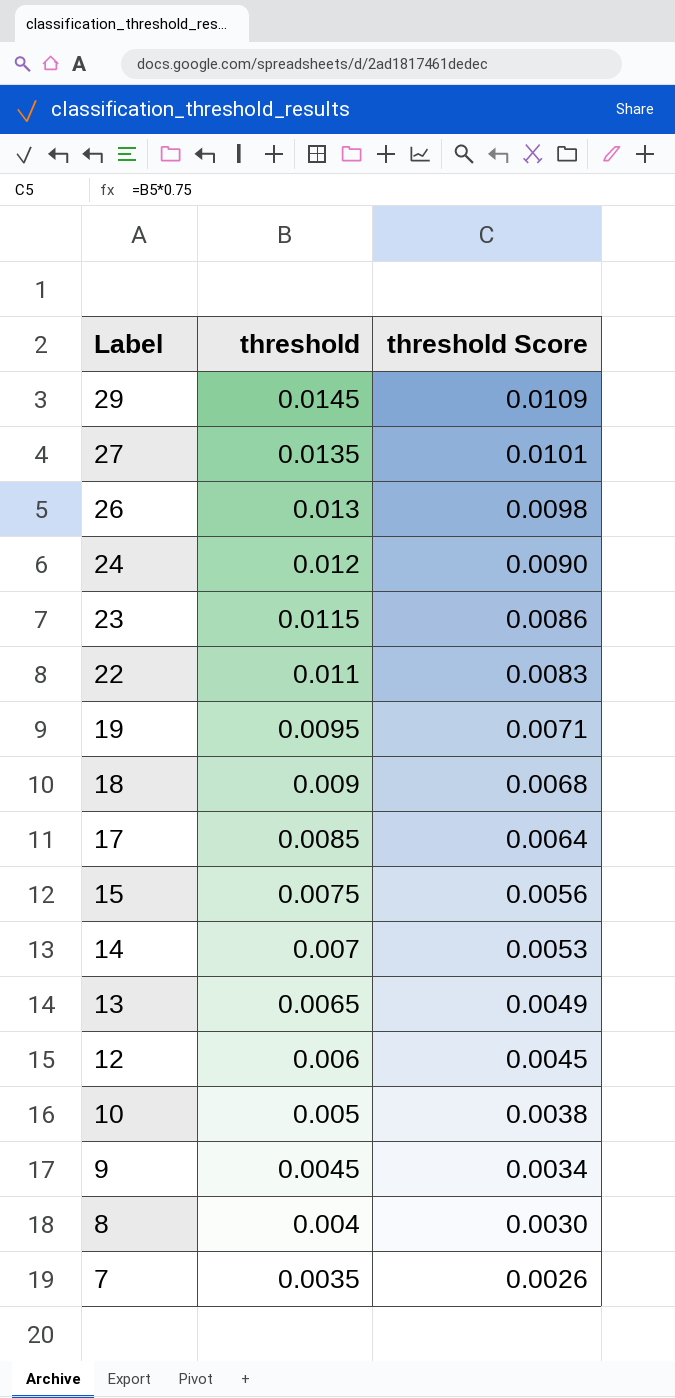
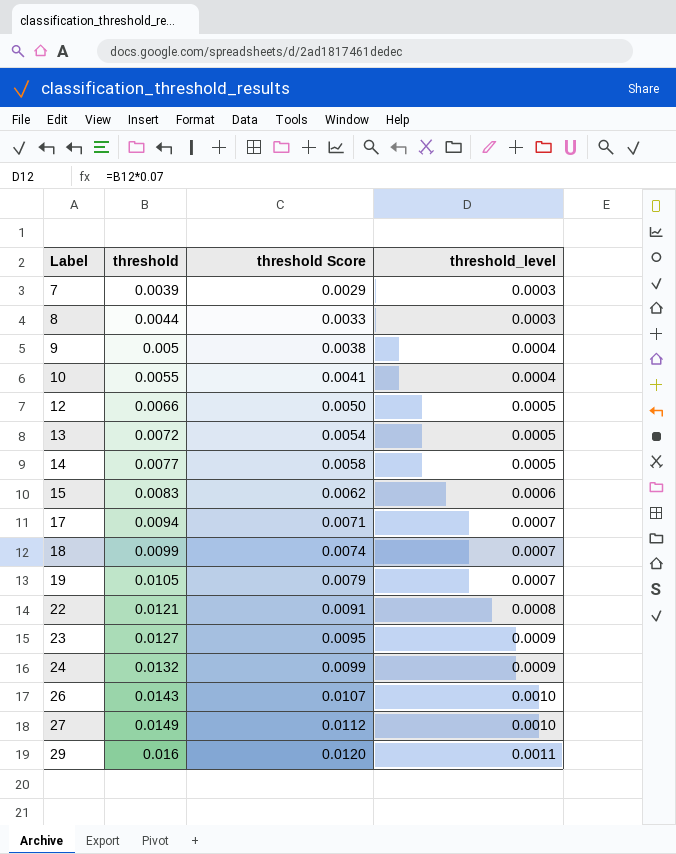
row order: Label descending -> Label ascending
column threshold_level | formula: none -> [threshold] * 0.07
7 | threshold: 0.0035 -> 0.0039
7 | threshold Score: 0.0026 -> 0.0029
8 | threshold: 0.004 -> 0.0044
8 | threshold Score: 0.0030 -> 0.0033
9 | threshold: 0.0045 -> 0.005
9 | threshold Score: 0.0034 -> 0.0038
10 | threshold: 0.005 -> 0.0055
10 | threshold Score: 0.0038 -> 0.0041
12 | threshold: 0.006 -> 0.0066
12 | threshold Score: 0.0045 -> 0.0050
13 | threshold: 0.0065 -> 0.0072
13 | threshold Score: 0.0049 -> 0.0054
14 | threshold: 0.007 -> 0.0077
14 | threshold Score: 0.0053 -> 0.0058
15 | threshold: 0.0075 -> 0.0083
15 | threshold Score: 0.0056 -> 0.0062
17 | threshold: 0.0085 -> 0.0094
17 | threshold Score: 0.0064 -> 0.0071
18 | threshold: 0.009 -> 0.0099
18 | threshold Score: 0.0068 -> 0.0074
19 | threshold: 0.0095 -> 0.0105
19 | threshold Score: 0.0071 -> 0.0079
22 | threshold: 0.011 -> 0.0121
22 | threshold Score: 0.0083 -> 0.0091
23 | threshold: 0.0115 -> 0.0127
23 | threshold Score: 0.0086 -> 0.0095
24 | threshold: 0.012 -> 0.0132
24 | threshold Score: 0.0090 -> 0.0099
26 | threshold: 0.013 -> 0.0143
26 | threshold Score: 0.0098 -> 0.0107
27 | threshold: 0.0135 -> 0.0149
27 | threshold Score: 0.0101 -> 0.0112
29 | threshold: 0.0145 -> 0.016
29 | threshold Score: 0.0109 -> 0.0120

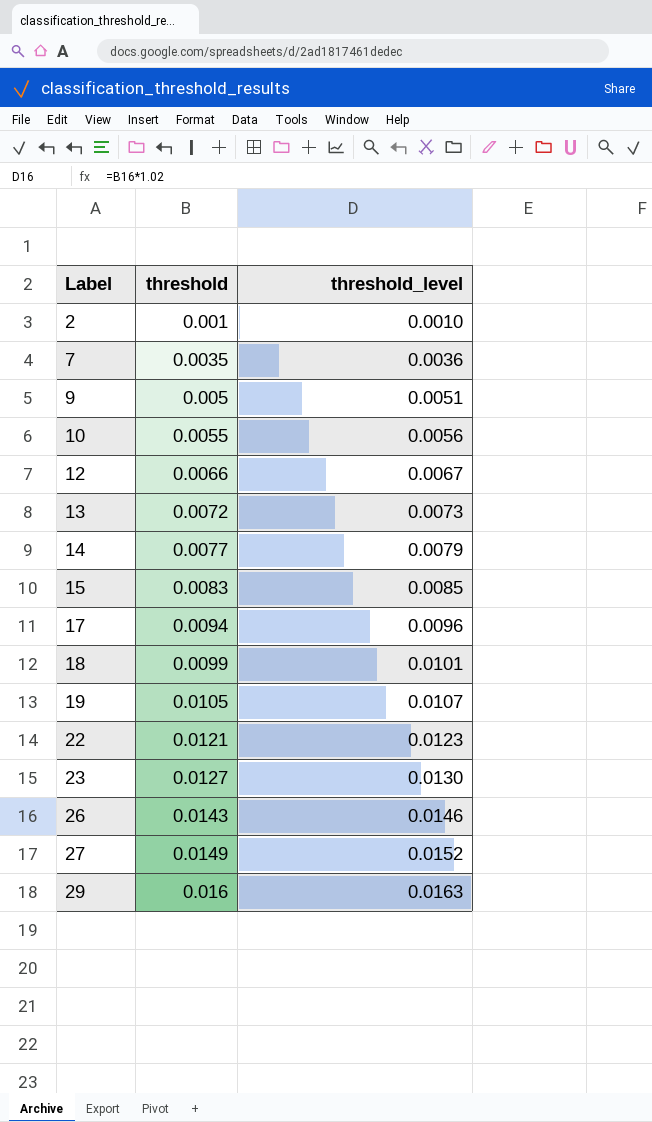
column threshold Score | formula: [threshold] * 0.75 -> none
column threshold_level | formula: [threshold] * 0.07 -> [threshold] * 1.02
row 8: 0.0044 | 0.0033 | 0.0003 -> none
row 24: 0.0132 | 0.0099 | 0.0009 -> none
row 2: none -> 0.001 | 0.0010
7 | threshold: 0.0039 -> 0.0035

